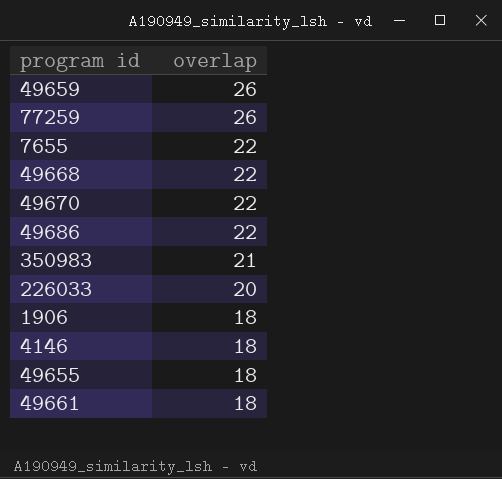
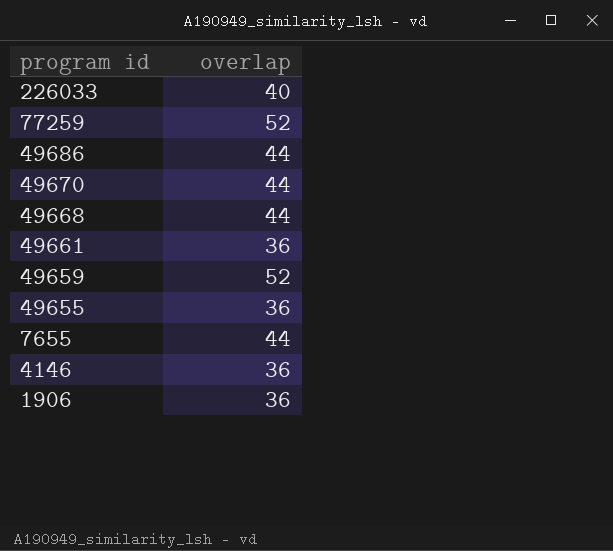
row order: overlap descending -> program id descending
row 350983: 21 -> none
226033 | overlap: 20 -> 40
77259 | overlap: 26 -> 52
49686 | overlap: 22 -> 44
49670 | overlap: 22 -> 44
49668 | overlap: 22 -> 44
49661 | overlap: 18 -> 36
49659 | overlap: 26 -> 52
49655 | overlap: 18 -> 36
7655 | overlap: 22 -> 44
4146 | overlap: 18 -> 36
1906 | overlap: 18 -> 36

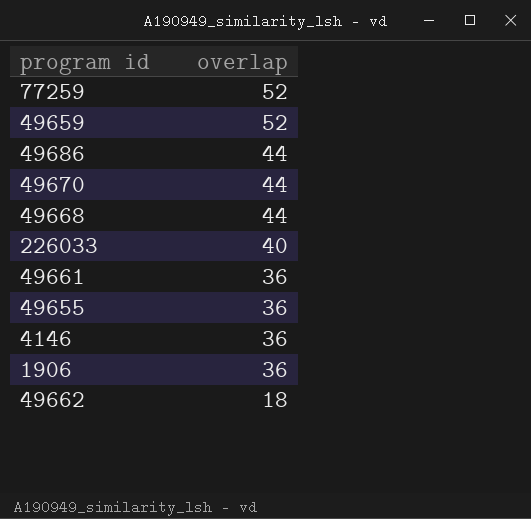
row order: program id descending -> overlap descending
row 7655: 44 -> none
row 49662: none -> 18

